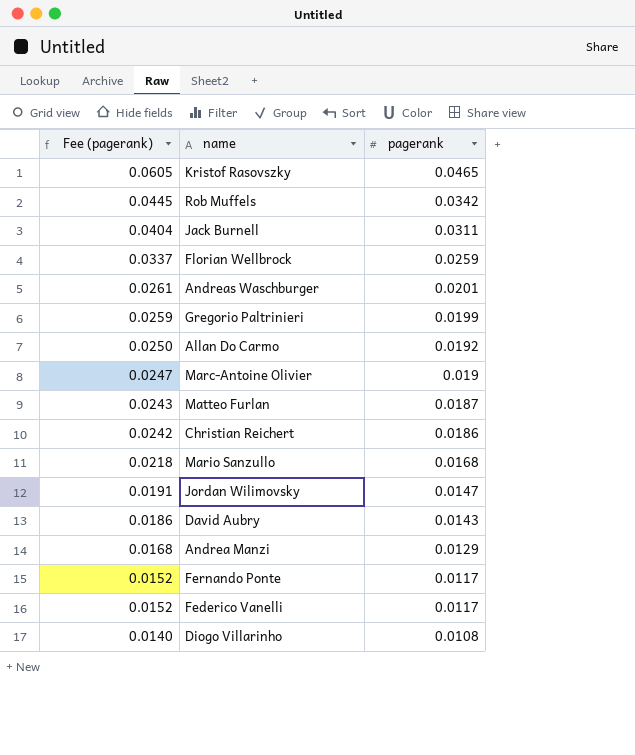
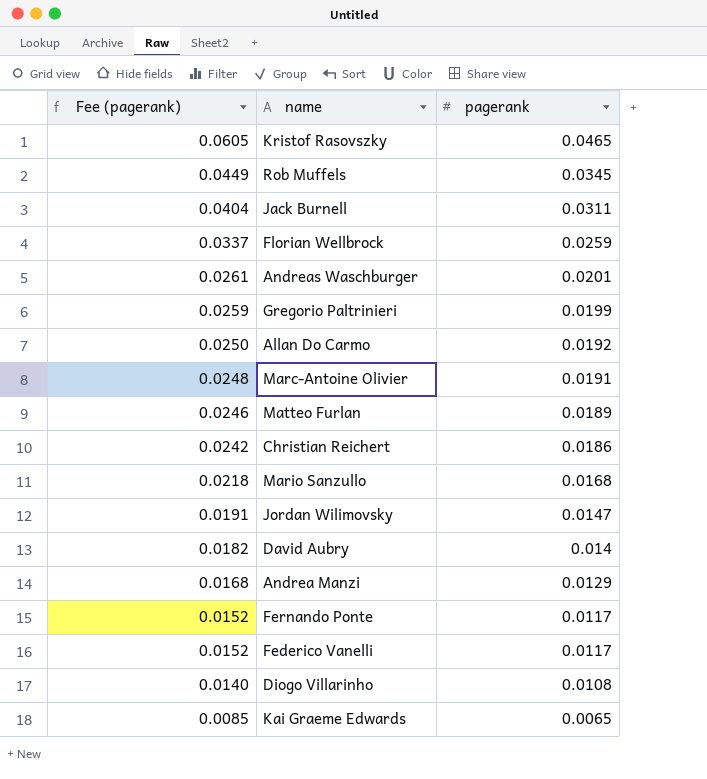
Rob Muffels | Fee (pagerank): 0.0445 -> 0.0449
Rob Muffels | pagerank: 0.0342 -> 0.0345
Marc-Antoine Olivier | Fee (pagerank): 0.0247 -> 0.0248
Marc-Antoine Olivier | pagerank: 0.019 -> 0.0191
Matteo Furlan | Fee (pagerank): 0.0243 -> 0.0246
Matteo Furlan | pagerank: 0.0187 -> 0.0189
David Aubry | Fee (pagerank): 0.0186 -> 0.0182
David Aubry | pagerank: 0.0143 -> 0.014
row Kai Graeme Edwards: none -> 0.0085 | 0.0065

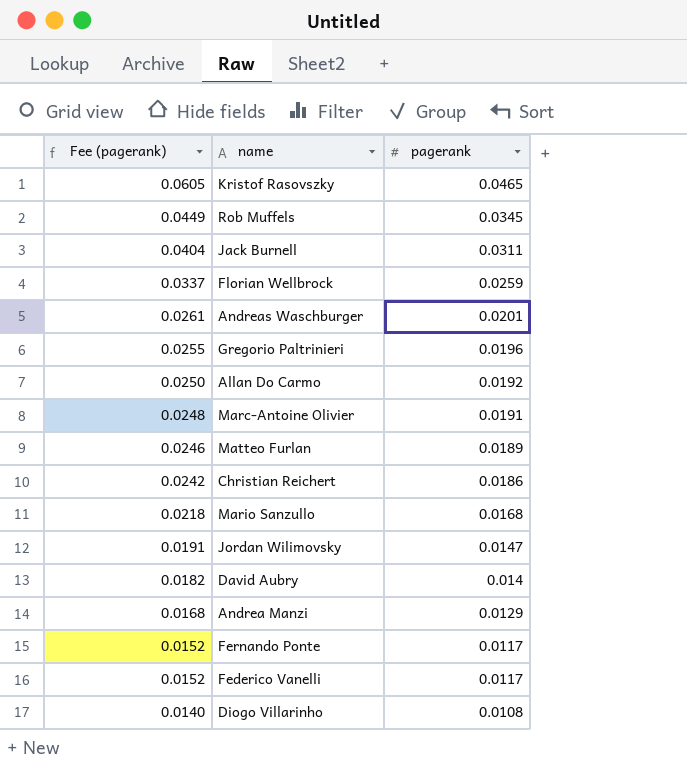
row Kai Graeme Edwards: 0.0085 | 0.0065 -> none
Gregorio Paltrinieri | Fee (pagerank): 0.0259 -> 0.0255
Gregorio Paltrinieri | pagerank: 0.0199 -> 0.0196

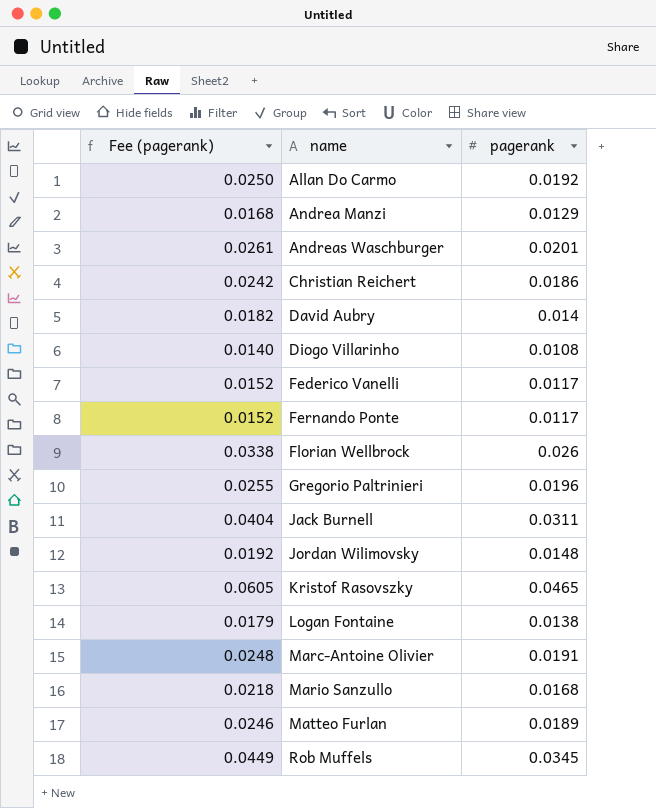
row order: Fee (pagerank) descending -> name ascending
Florian Wellbrock | Fee (pagerank): 0.0337 -> 0.0338
Florian Wellbrock | pagerank: 0.0259 -> 0.026
Jordan Wilimovsky | Fee (pagerank): 0.0191 -> 0.0192
Jordan Wilimovsky | pagerank: 0.0147 -> 0.0148
row Logan Fontaine: none -> 0.0179 | 0.0138

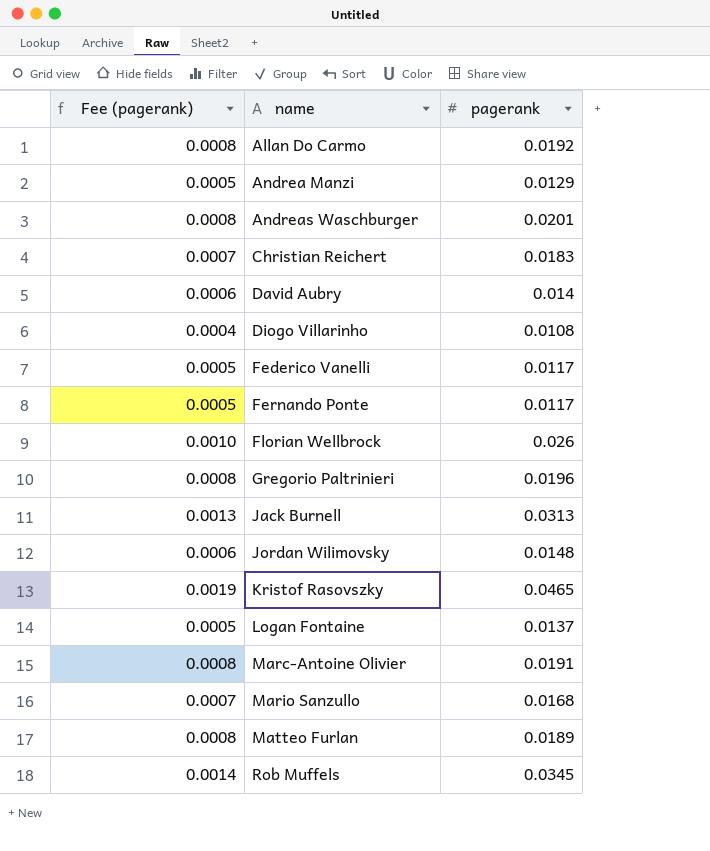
column Fee (pagerank) | formula: [pagerank] * 1.3 -> [pagerank] * 0.04
Christian Reichert | pagerank: 0.0186 -> 0.0183
Jack Burnell | pagerank: 0.0311 -> 0.0313
Logan Fontaine | pagerank: 0.0138 -> 0.0137

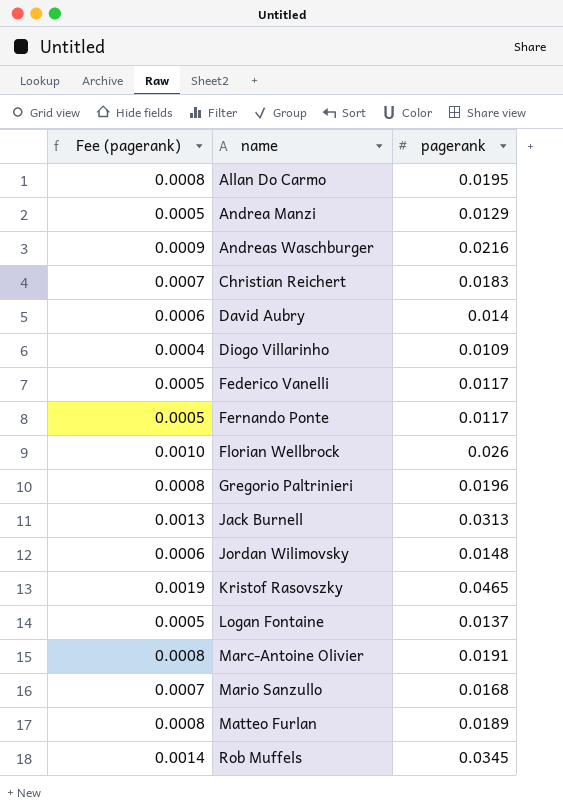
Allan Do Carmo | pagerank: 0.0192 -> 0.0195
Andreas Waschburger | Fee (pagerank): 0.0008 -> 0.0009
Andreas Waschburger | pagerank: 0.0201 -> 0.0216
Diogo Villarinho | pagerank: 0.0108 -> 0.0109

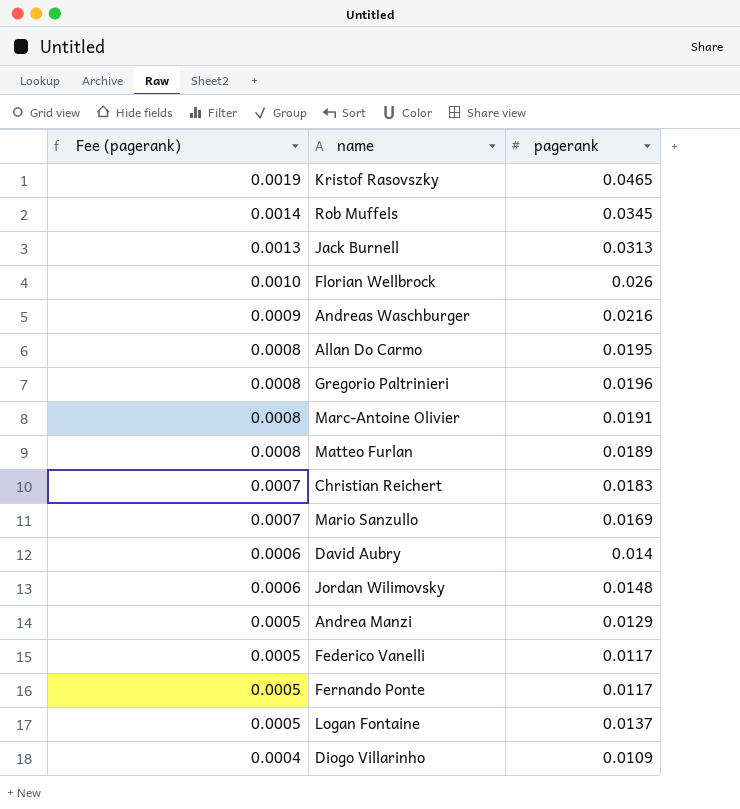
row order: name ascending -> Fee (pagerank) descending
Mario Sanzullo | pagerank: 0.0168 -> 0.0169

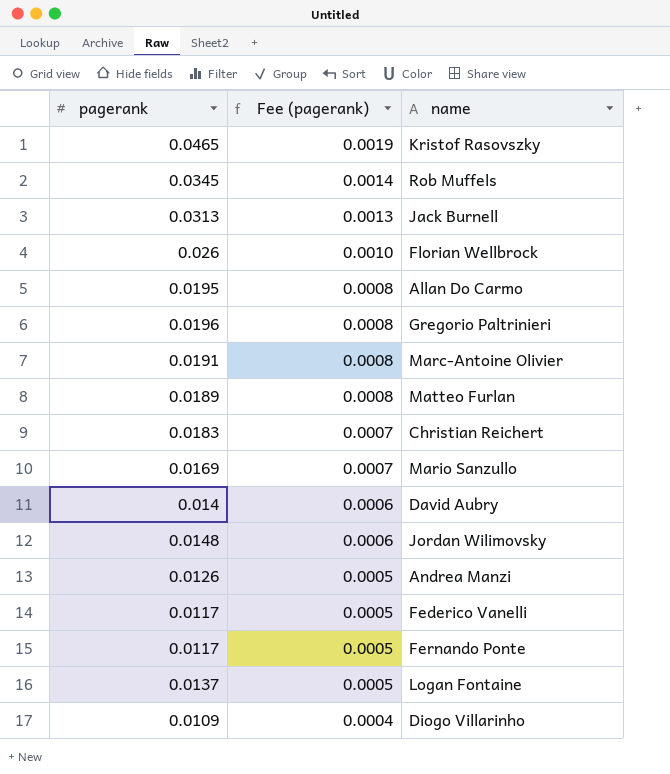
column pagerank | position: 3 -> 1
row Andreas Waschburger: 0.0009 | 0.0216 -> none
Andrea Manzi | pagerank: 0.0129 -> 0.0126

